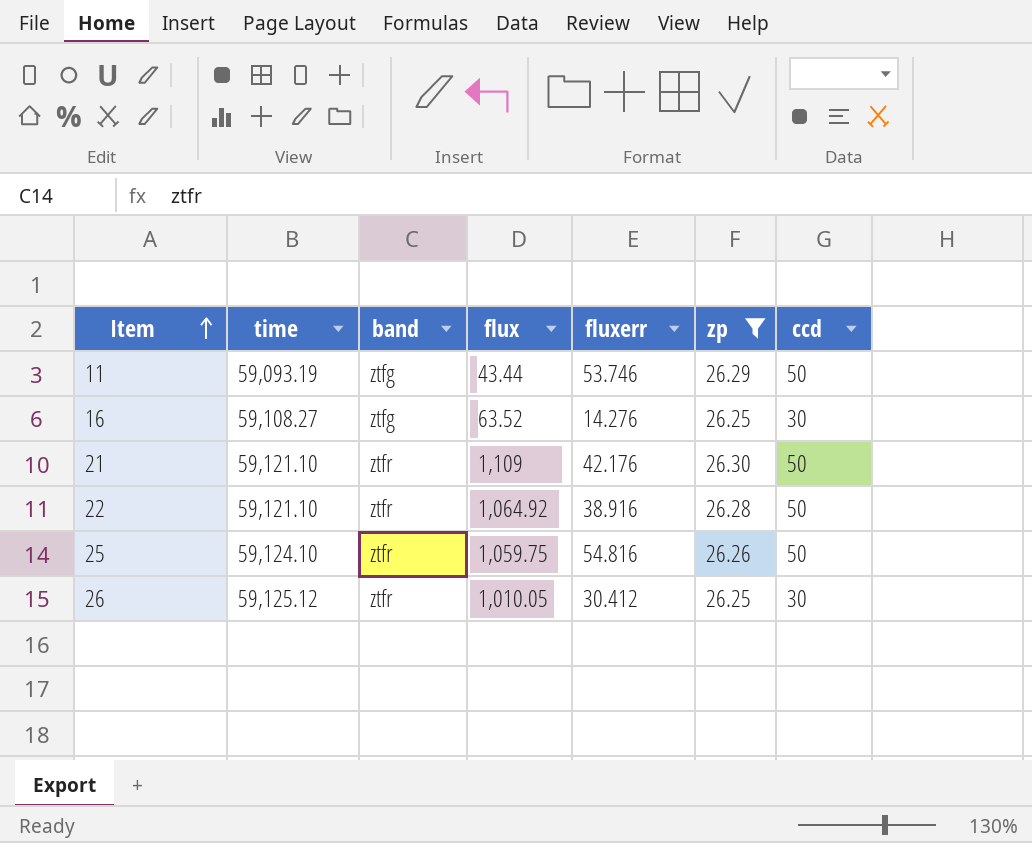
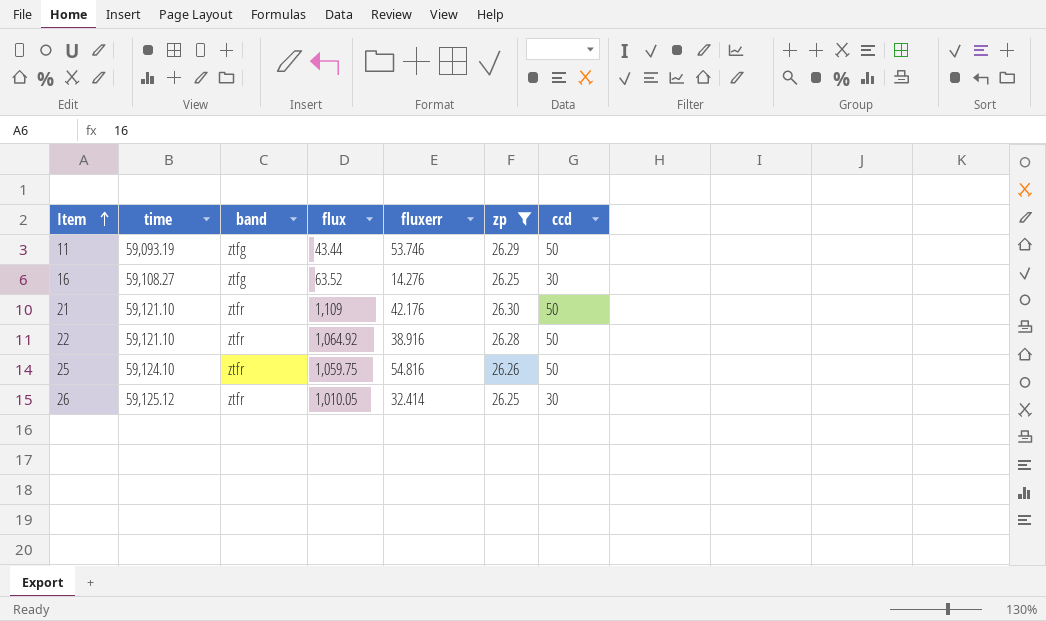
26 | fluxerr: 30.412 -> 32.414

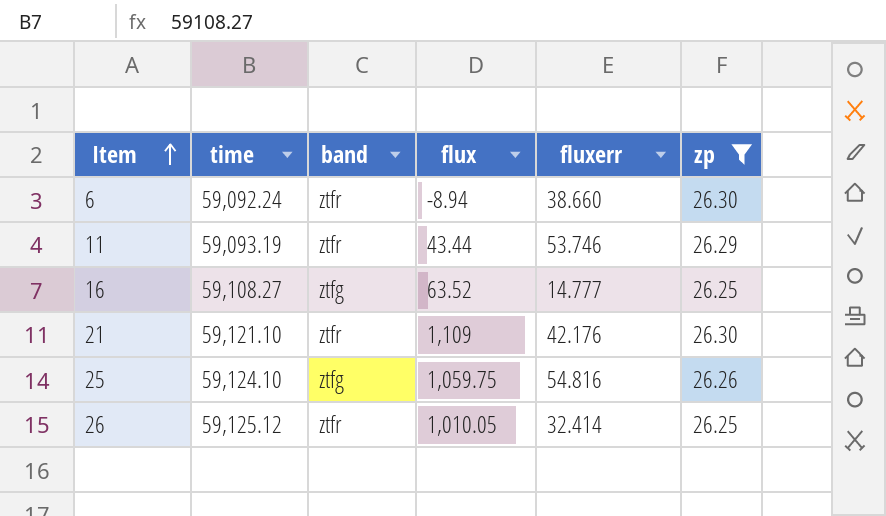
column ccd | position: 7 -> none
row 22: 59,121.10 | ztfr | 1,064.92 | 38.916 | 26.28 | 50 -> none
row 6: none -> 59,092.24 | ztfr | -8.94 | 38.660 | 26.30
11 | band: ztfg -> ztfr
16 | fluxerr: 14.276 -> 14.777
25 | band: ztfr -> ztfg

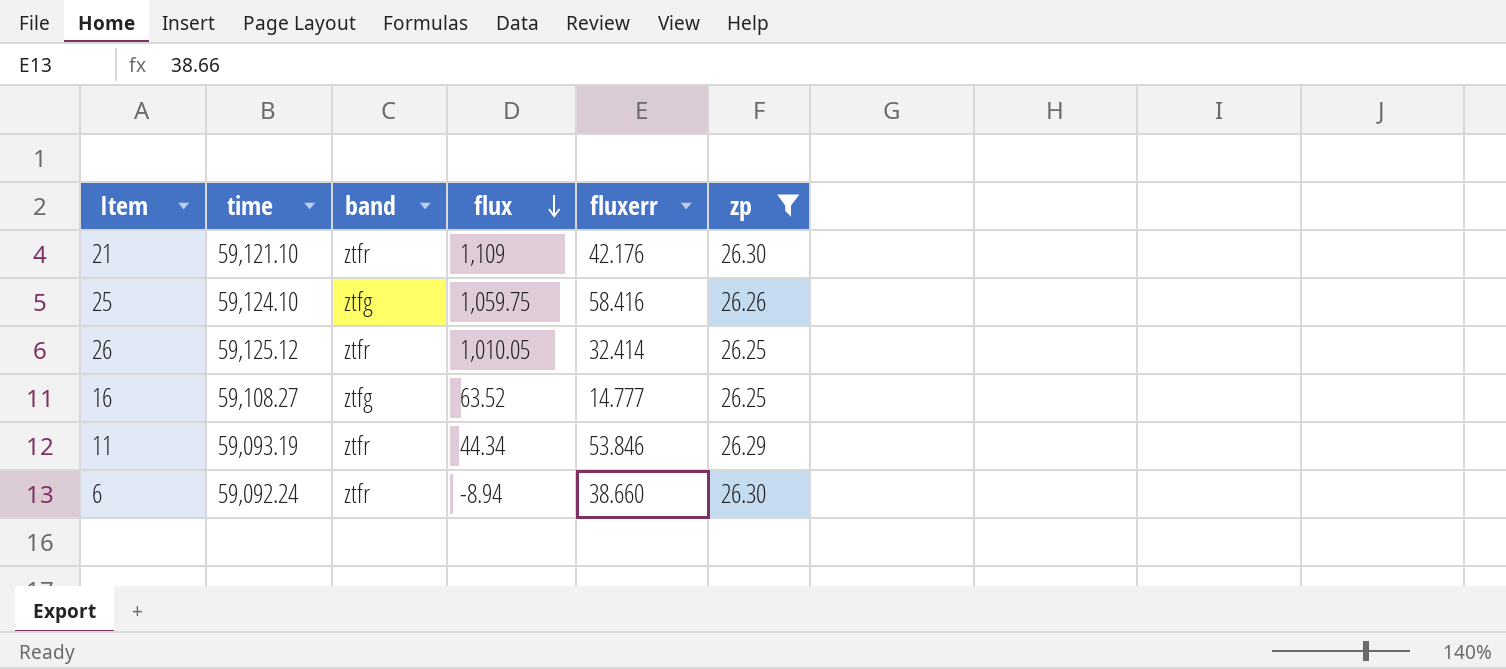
row order: Item ascending -> flux descending
25 | fluxerr: 54.816 -> 58.416
11 | flux: 43.44 -> 44.34
11 | fluxerr: 53.746 -> 53.846

